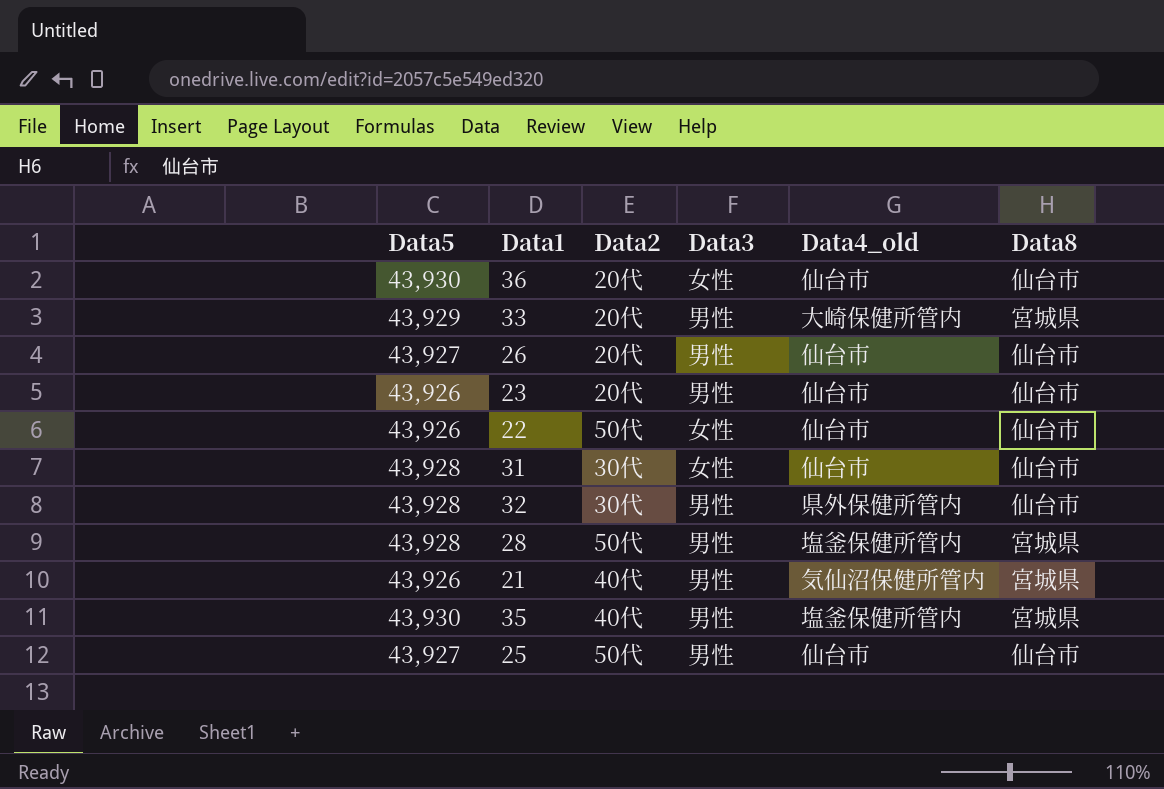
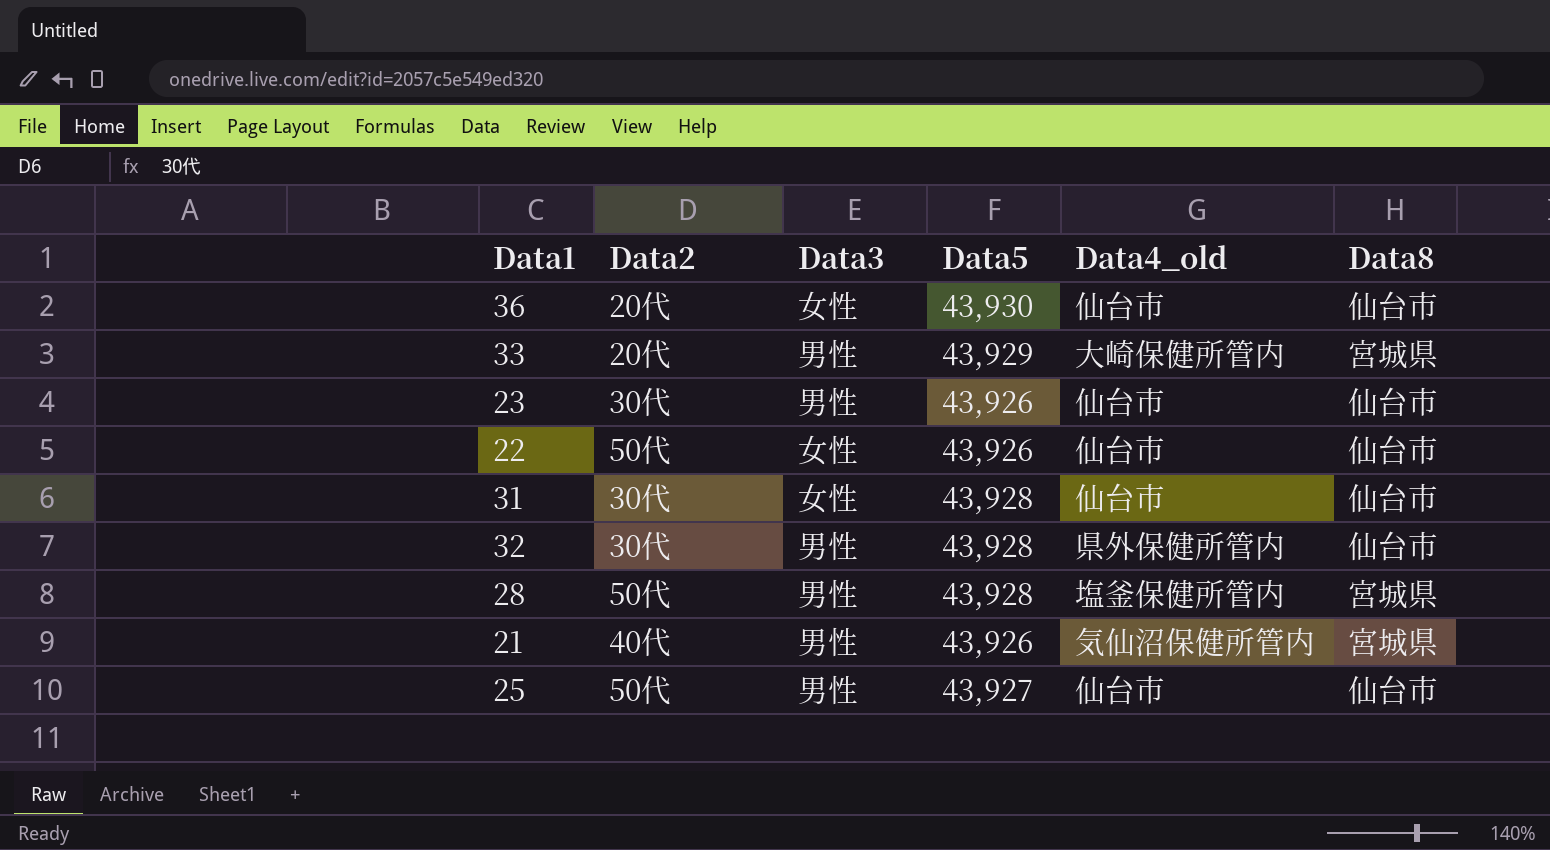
column Data5 | position: 1 -> 4
row 26: 43,927 | 20代 | 男性 | 仙台市 | 仙台市 -> none
row 35: 43,930 | 40代 | 男性 | 塩釜保健所管内 | 宮城県 -> none
23 | Data2: 20代 -> 30代

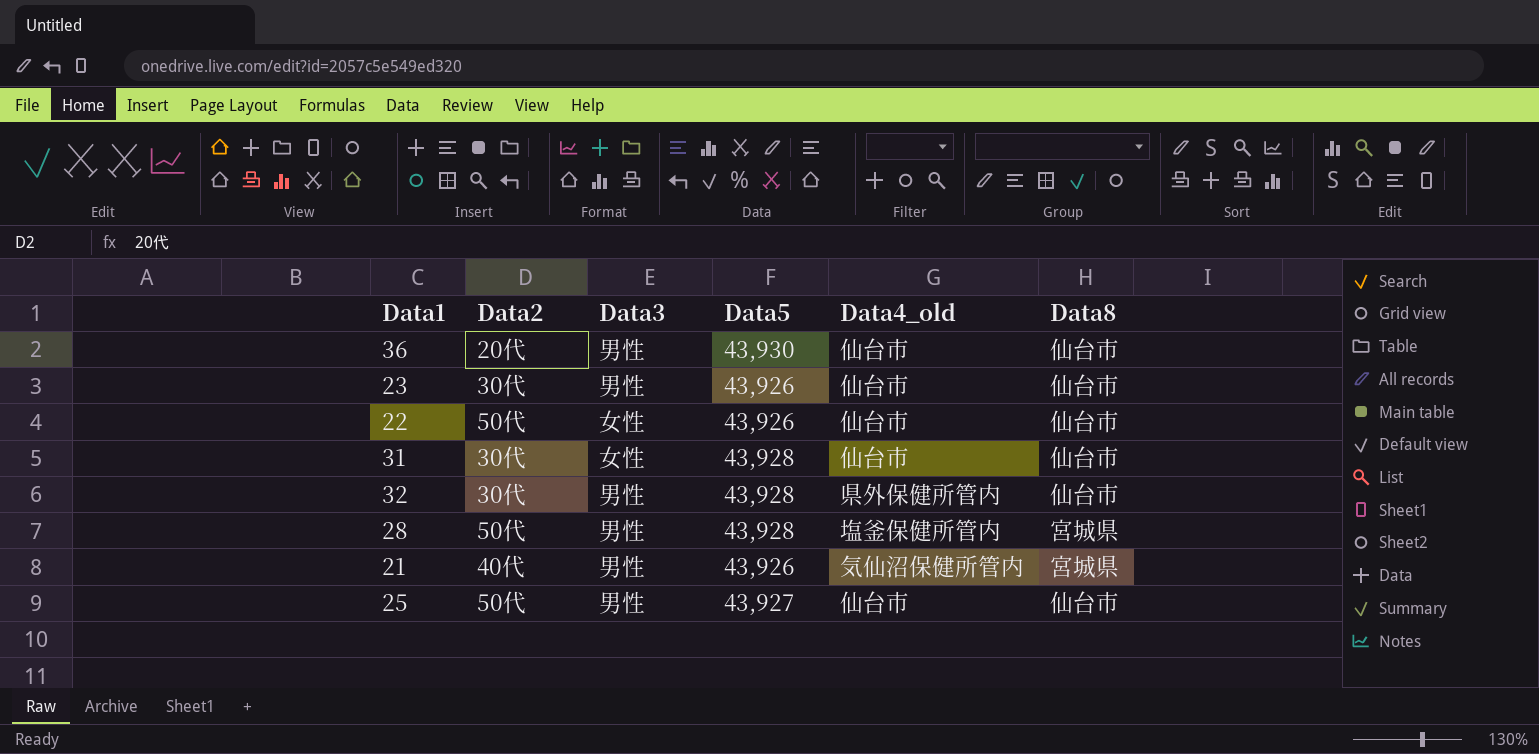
row 33: 20代 | 男性 | 43,929 | 大崎保健所管内 | 宮城県 -> none
36 | Data3: 女性 -> 男性

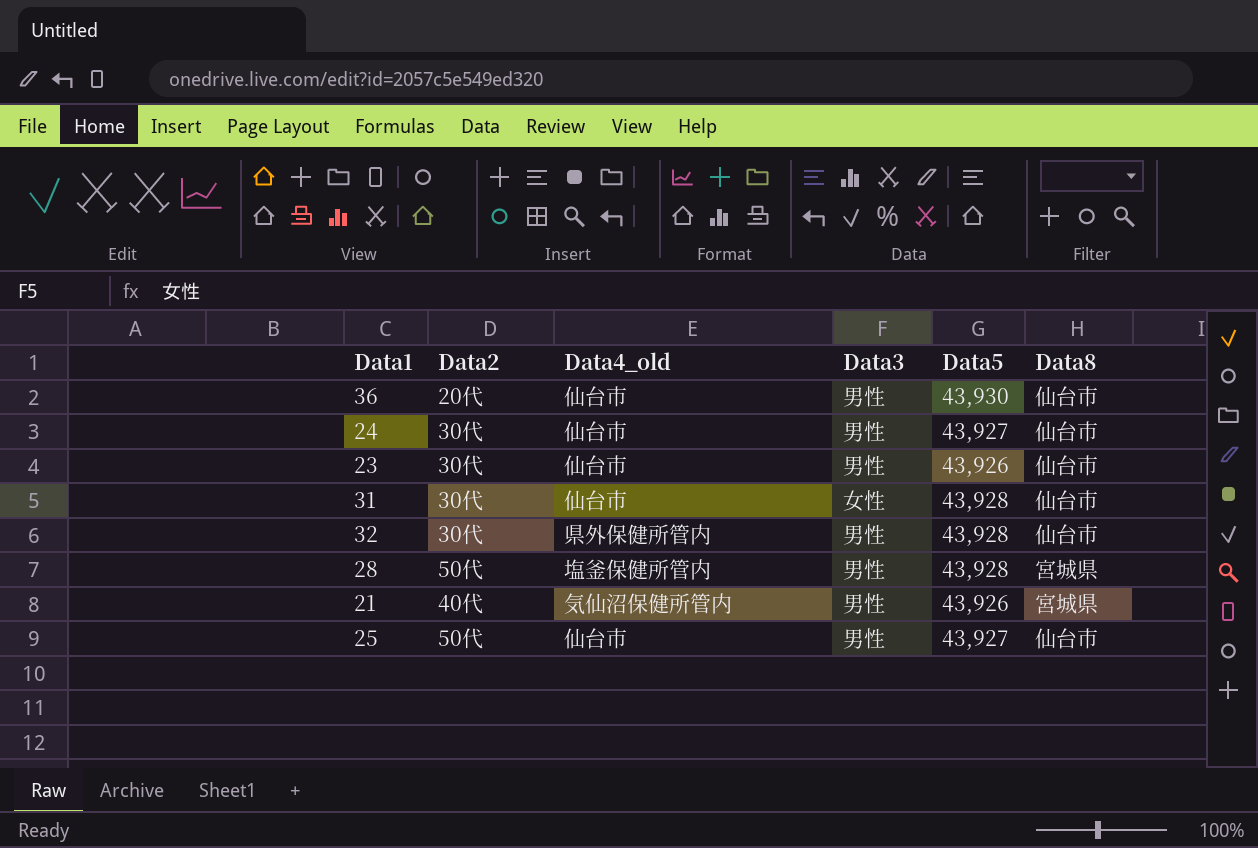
column Data4_old | position: 5 -> 3
row 22: 50代 | 女性 | 43,926 | 仙台市 | 仙台市 -> none
row 24: none -> 30代 | 仙台市 | 男性 | 43,927 | 仙台市

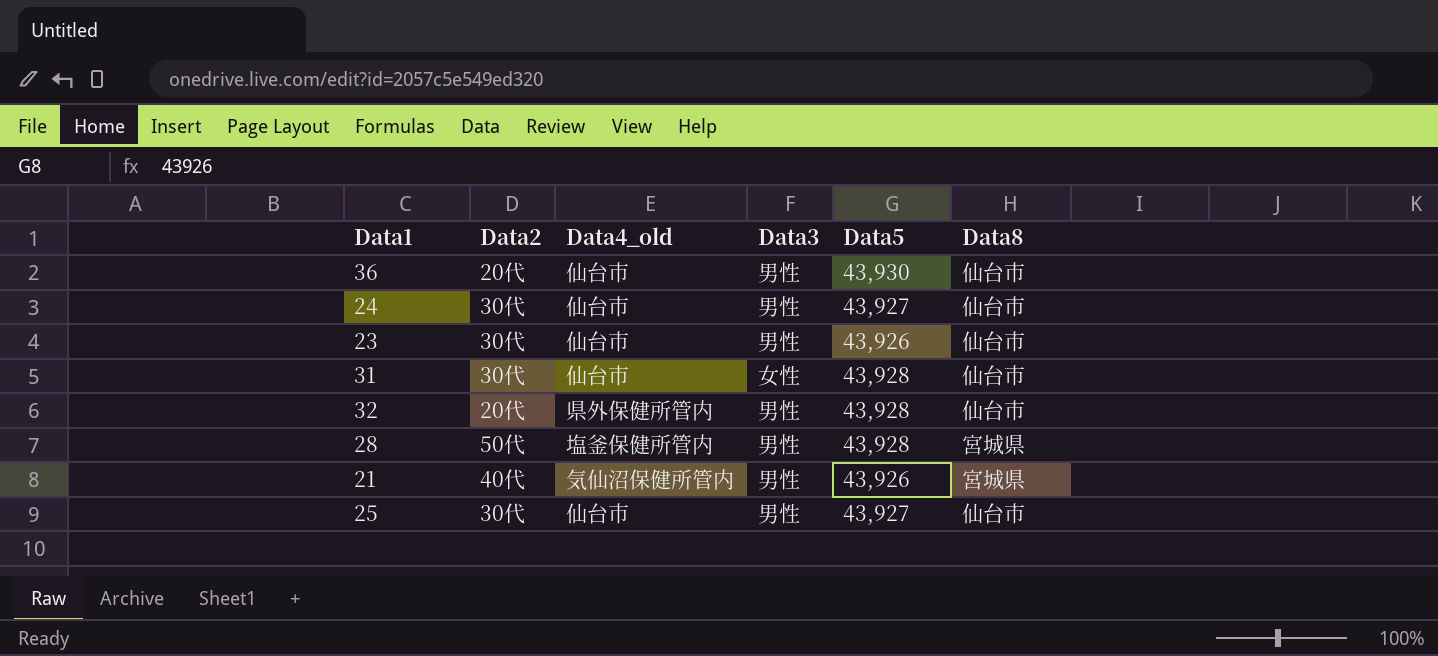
32 | Data2: 30代 -> 20代
25 | Data2: 50代 -> 30代

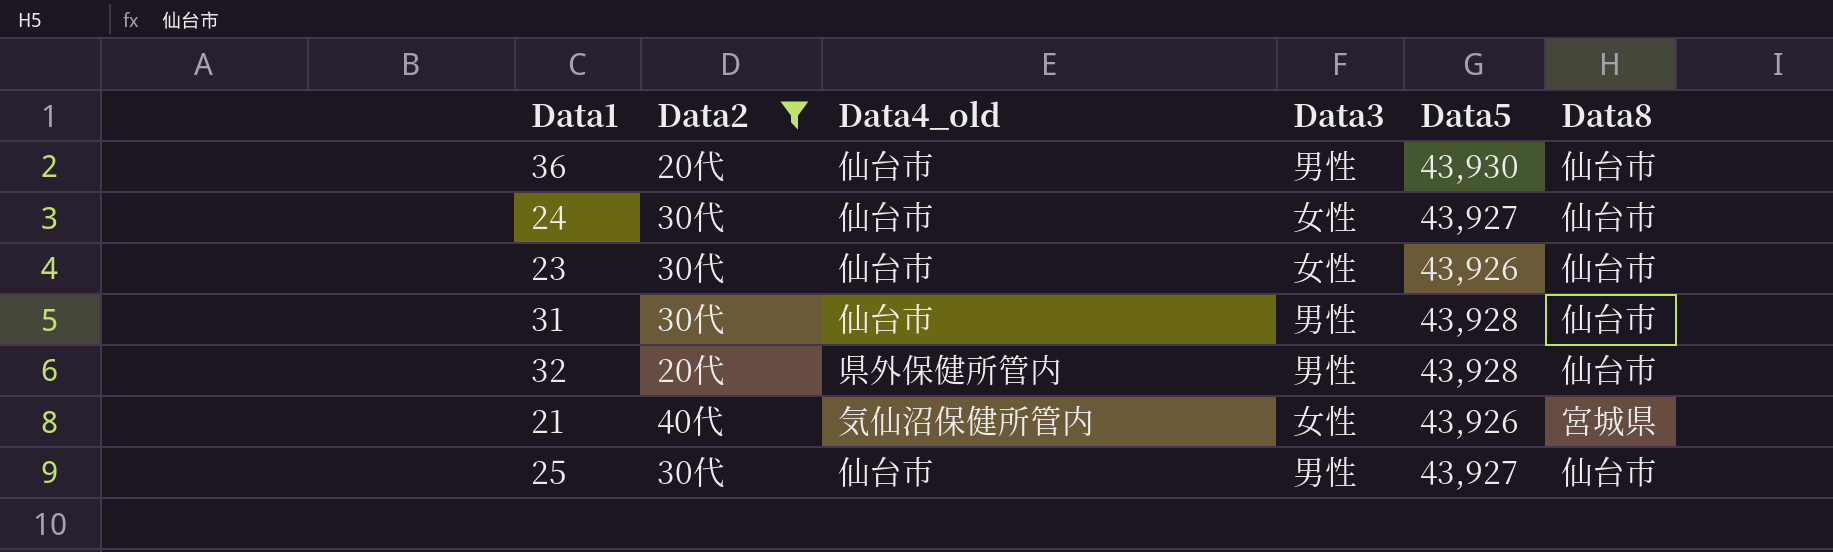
filter: none -> Data2 != 50代
24 | Data3: 男性 -> 女性
23 | Data3: 男性 -> 女性
31 | Data3: 女性 -> 男性
21 | Data3: 男性 -> 女性

